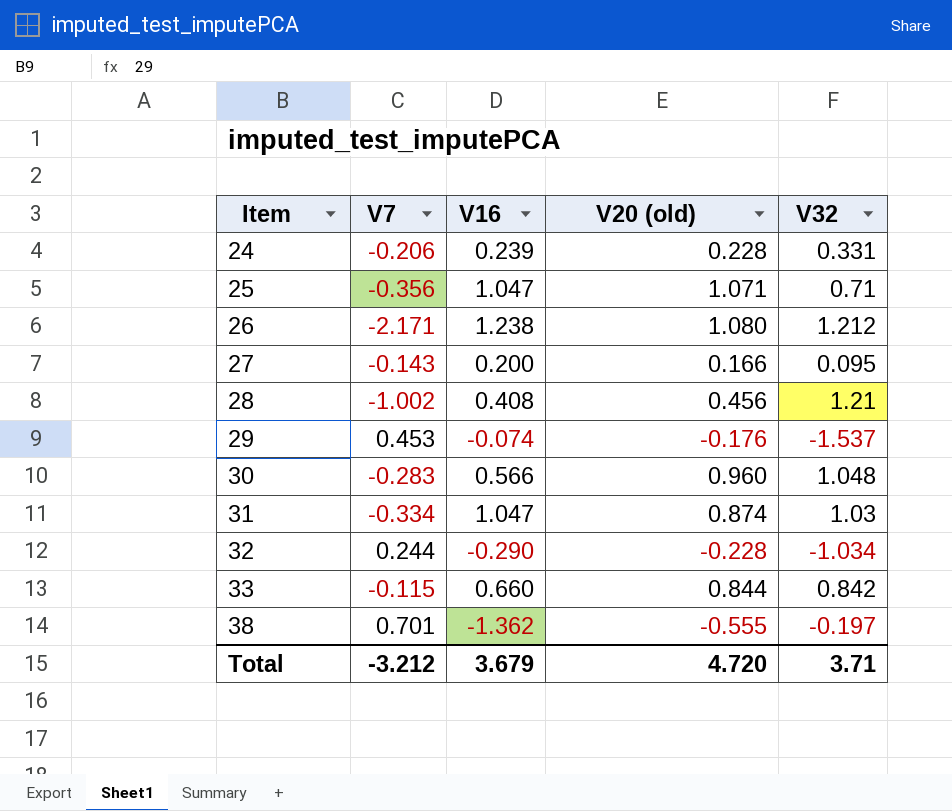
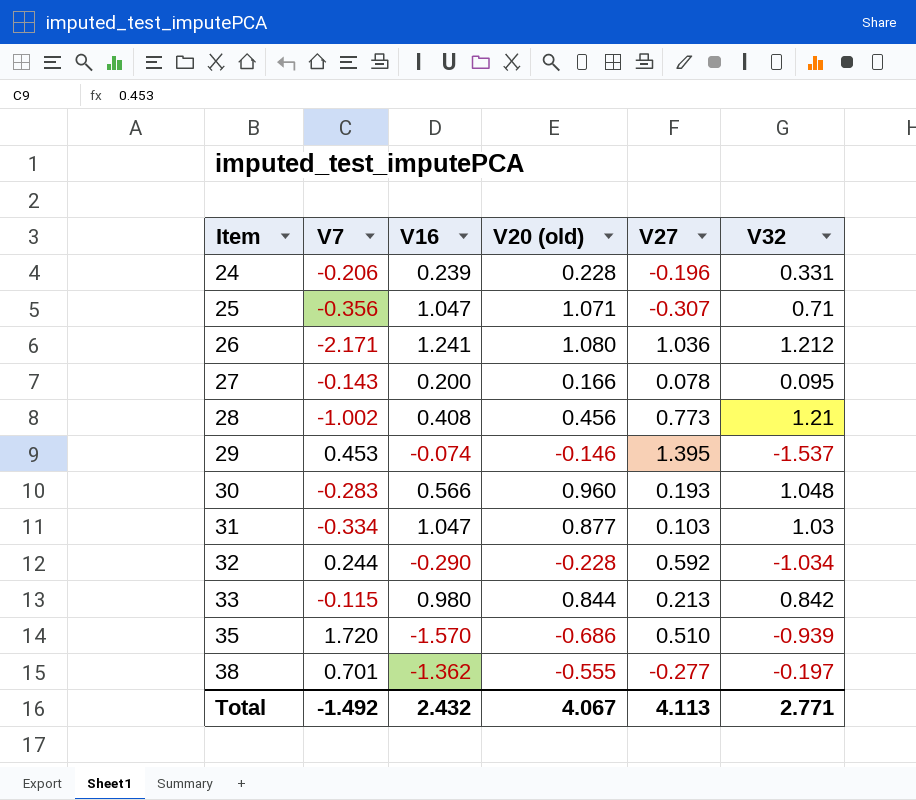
column V27 | position: none -> 5
26 | V16: 1.238 -> 1.241
29 | V20 (old): -0.176 -> -0.146
31 | V20 (old): 0.874 -> 0.877
33 | V16: 0.660 -> 0.980
row 35: none -> 1.720 | -1.570 | -0.686 | 0.510 | -0.939
Total | V7: -3.212 -> -1.492
Total | V16: 3.679 -> 2.432
Total | V20 (old): 4.720 -> 4.067
Total | V32: 3.71 -> 2.771

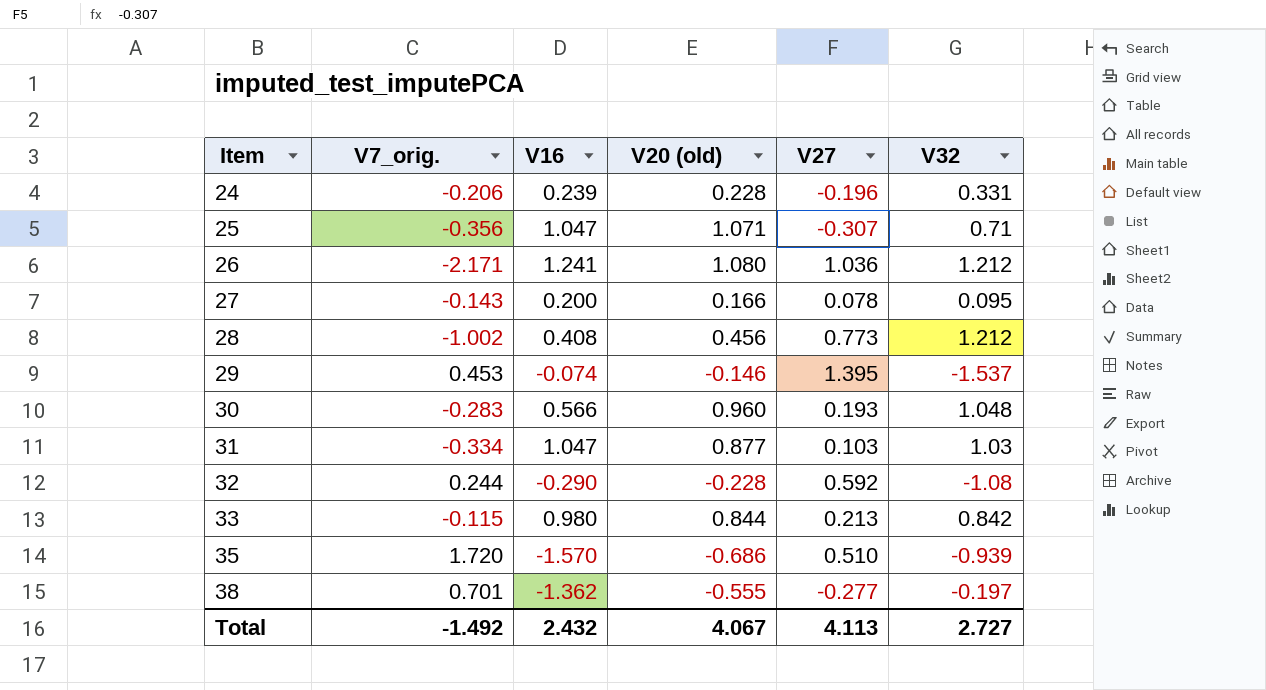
column name: V7 -> V7_orig.
28 | V32: 1.21 -> 1.212
32 | V32: -1.034 -> -1.08
Total | V32: 2.771 -> 2.727

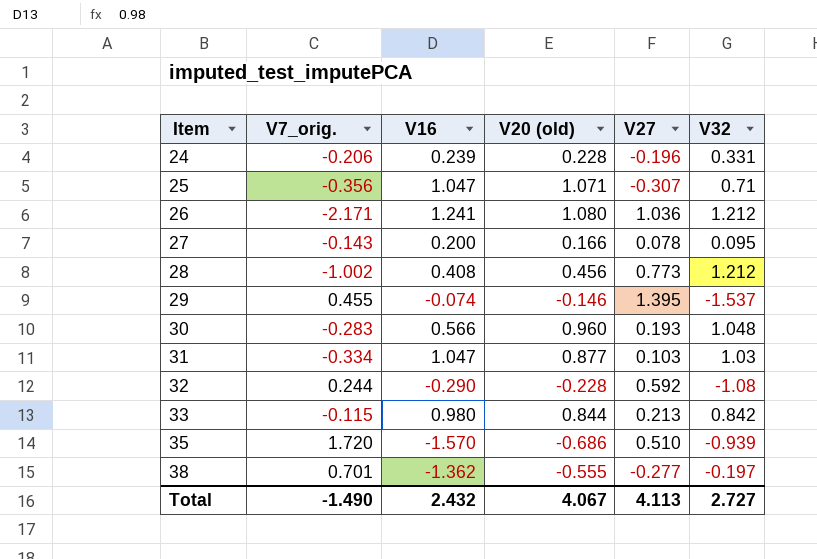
29 | V7_orig.: 0.453 -> 0.455
Total | V7_orig.: -1.492 -> -1.490

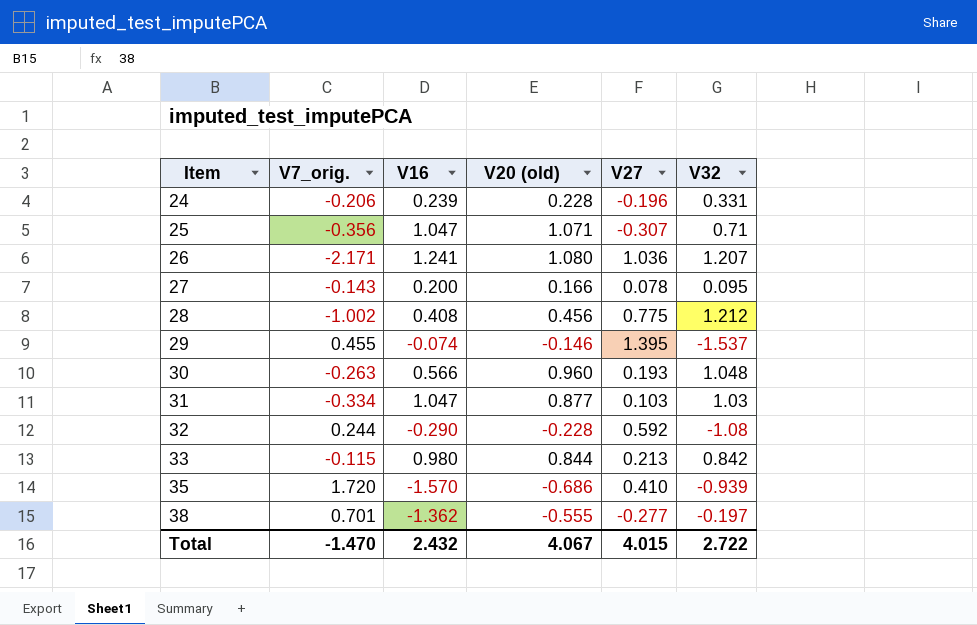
26 | V32: 1.212 -> 1.207
28 | V27: 0.773 -> 0.775
30 | V7_orig.: -0.283 -> -0.263
35 | V27: 0.510 -> 0.410
Total | V7_orig.: -1.490 -> -1.470
Total | V27: 4.113 -> 4.015
Total | V32: 2.727 -> 2.722

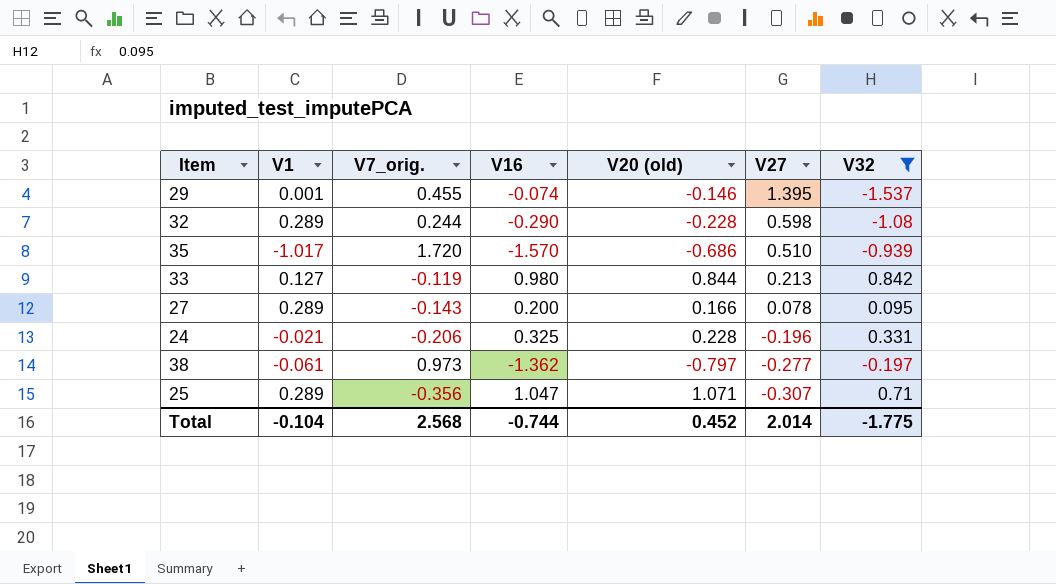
filter: none -> V32 <= 0.842
row order: Item ascending -> V27 descending
column V1 | position: none -> 2
32 | V27: 0.592 -> 0.598
35 | V27: 0.410 -> 0.510
33 | V7_orig.: -0.115 -> -0.119
24 | V16: 0.239 -> 0.325
38 | V7_orig.: 0.701 -> 0.973
38 | V20 (old): -0.555 -> -0.797
Total | V7_orig.: -1.470 -> 2.568
Total | V16: 2.432 -> -0.744
Total | V20 (old): 4.067 -> 0.452
Total | V27: 4.015 -> 2.014
Total | V32: 2.722 -> -1.775

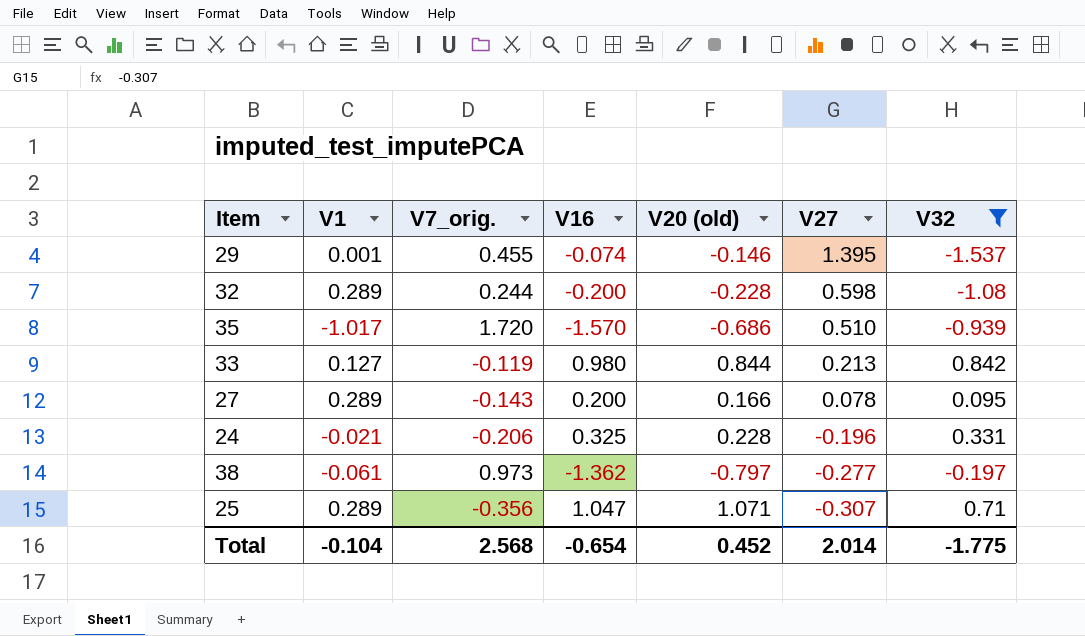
32 | V16: -0.290 -> -0.200
Total | V16: -0.744 -> -0.654

